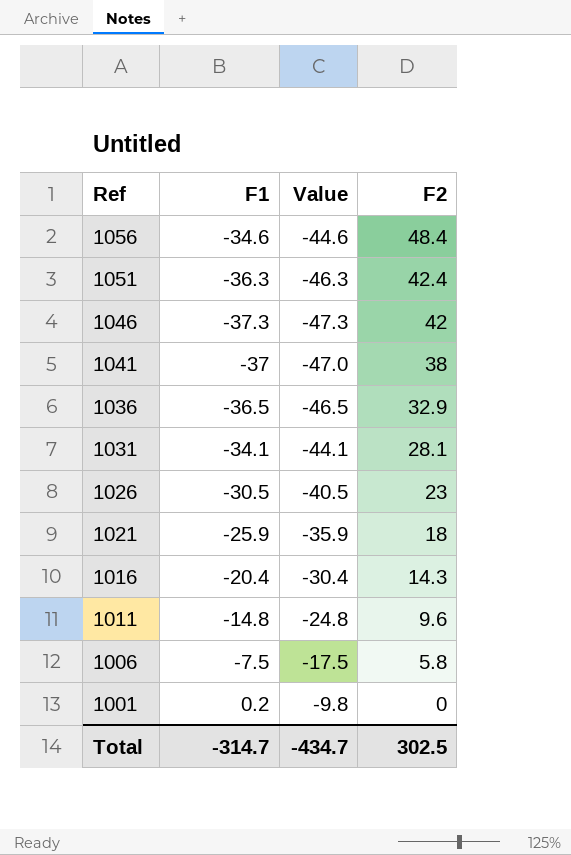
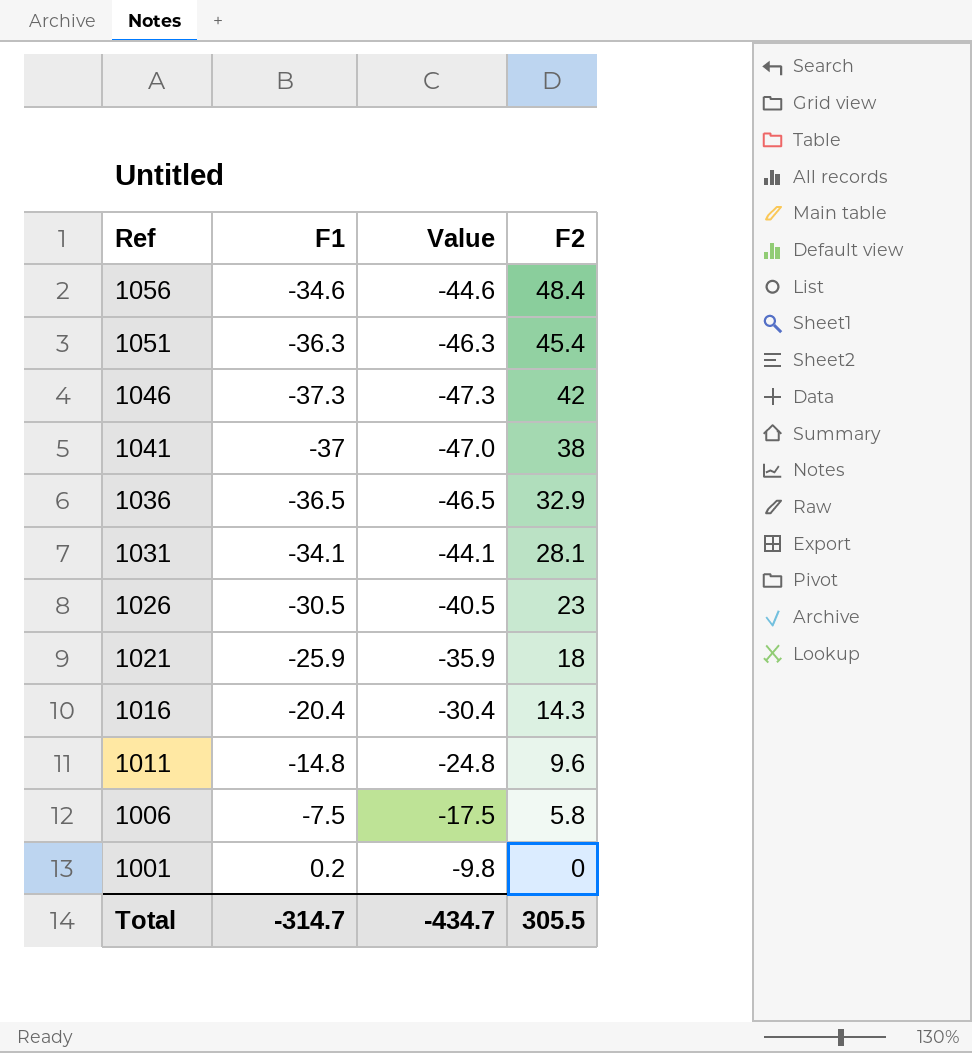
1051 | F2: 42.4 -> 45.4
Total | F2: 302.5 -> 305.5

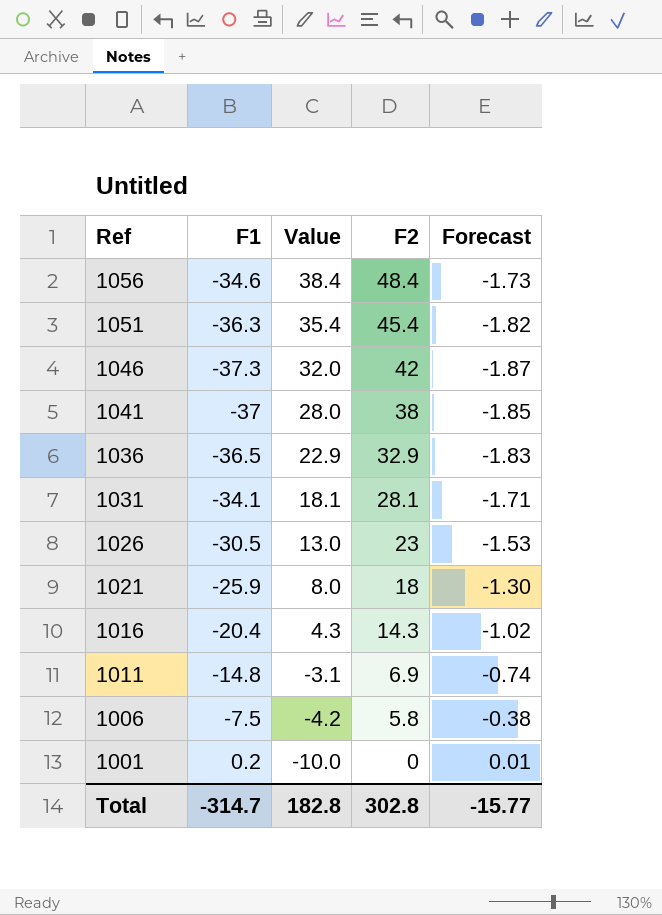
column Value | formula: [F1] - 10 -> [F2] - 10
column Forecast | formula: none -> [F1] * 0.05
1011 | F2: 9.6 -> 6.9
Total | Value: -434.7 -> 182.8
Total | F2: 305.5 -> 302.8

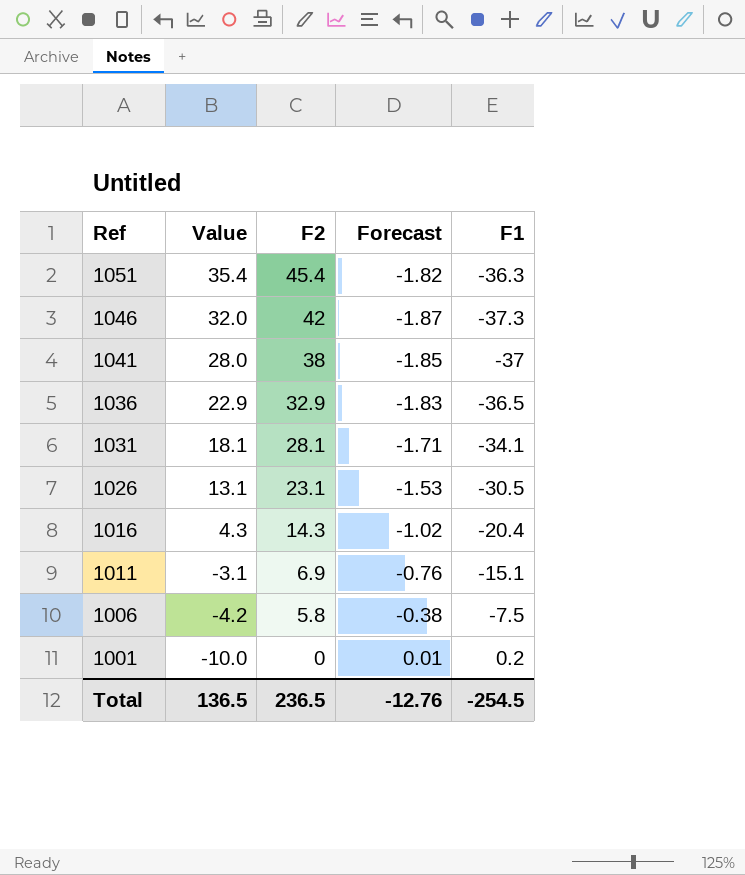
column F1 | position: 2 -> 5
row 1056: -34.6 | 38.4 | 48.4 | -1.73 -> none
row 1021: -25.9 | 8.0 | 18 | -1.30 -> none
1026 | Value: 13.0 -> 13.1
1026 | F2: 23 -> 23.1
1011 | Forecast: -0.74 -> -0.76
1011 | F1: -14.8 -> -15.1
Total | Value: 182.8 -> 136.5
Total | F2: 302.8 -> 236.5
Total | Forecast: -15.77 -> -12.76
Total | F1: -314.7 -> -254.5

